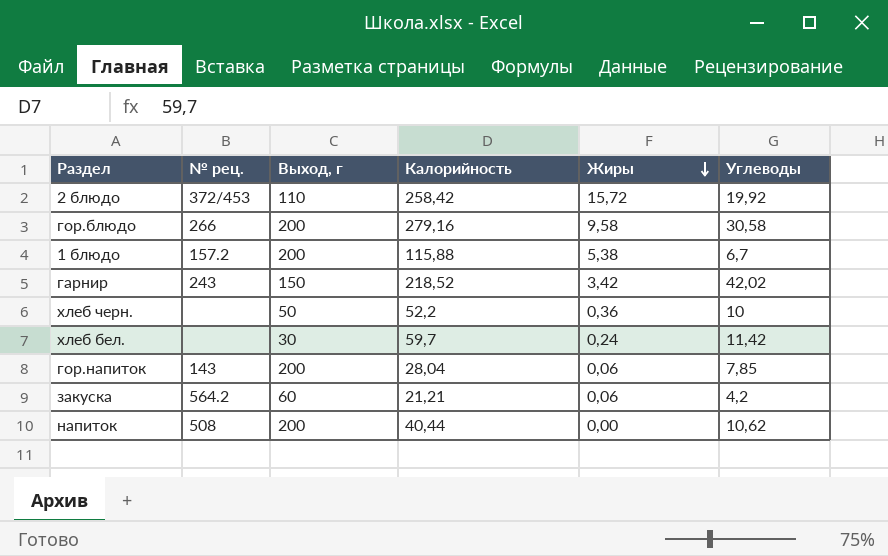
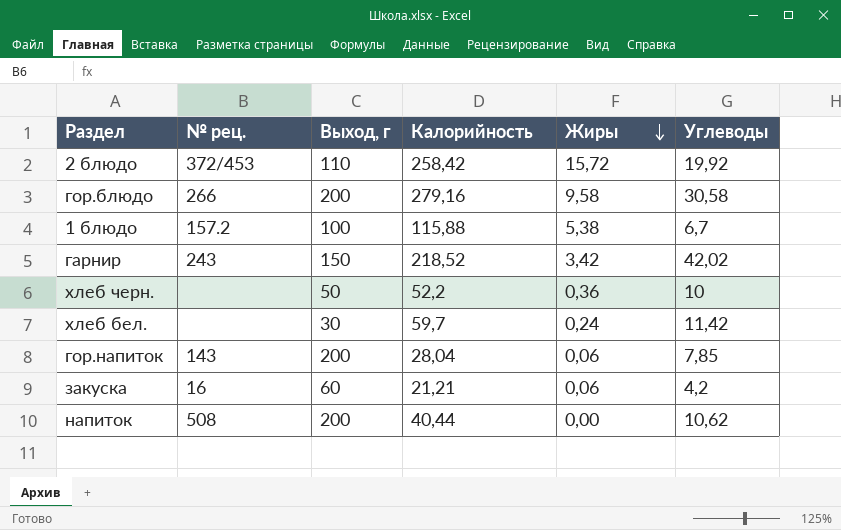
1 блюдо | Выход, г: 200 -> 100
закуска | № рец.: 564.2 -> 16

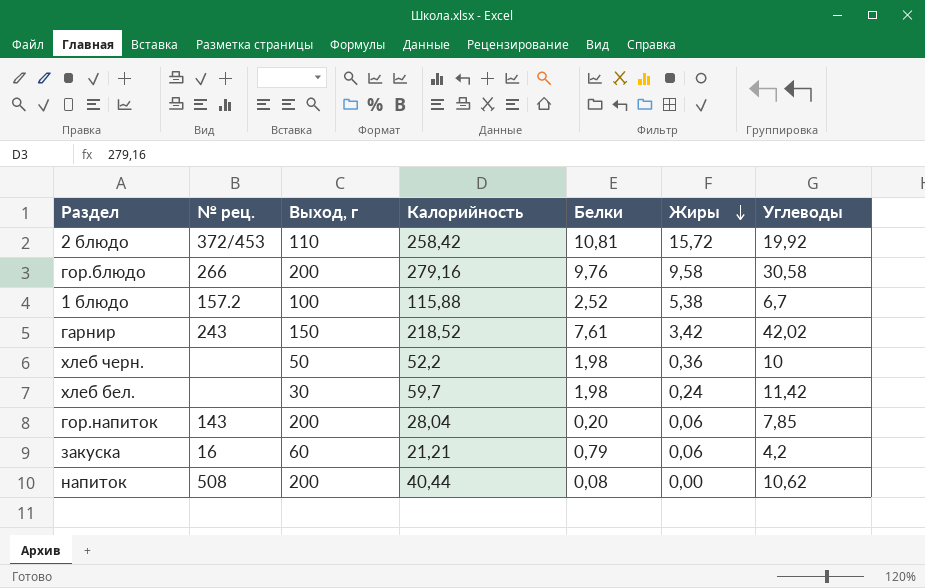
column Белки | position: none -> 5

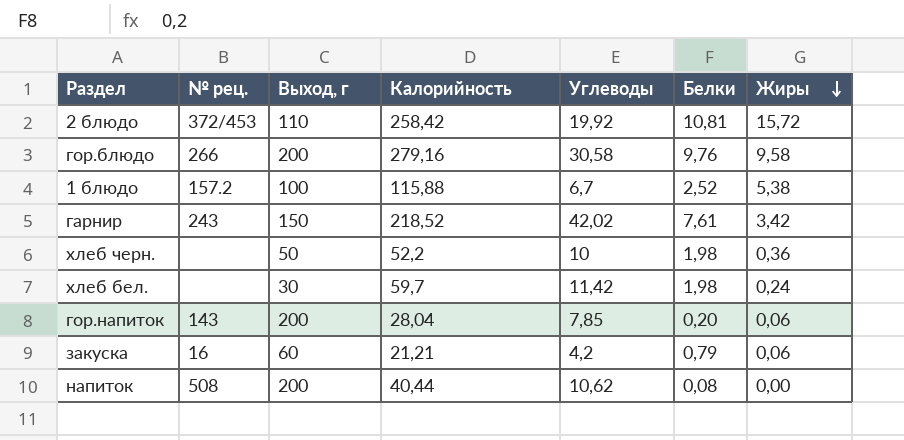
column Углеводы | position: 7 -> 5

